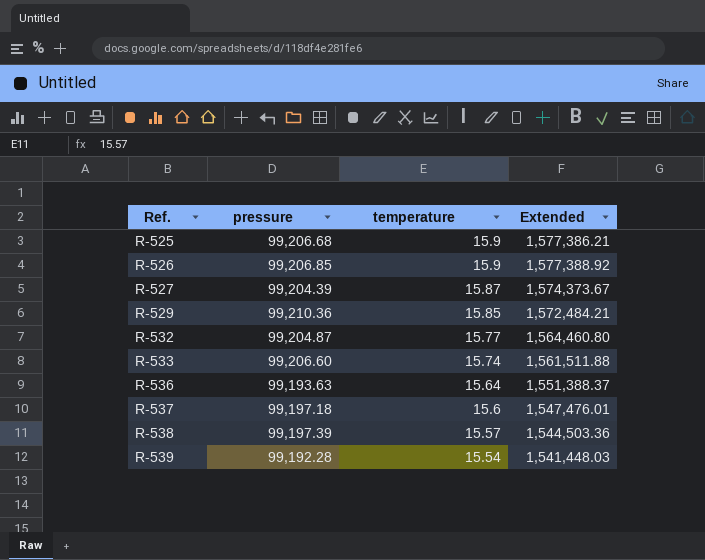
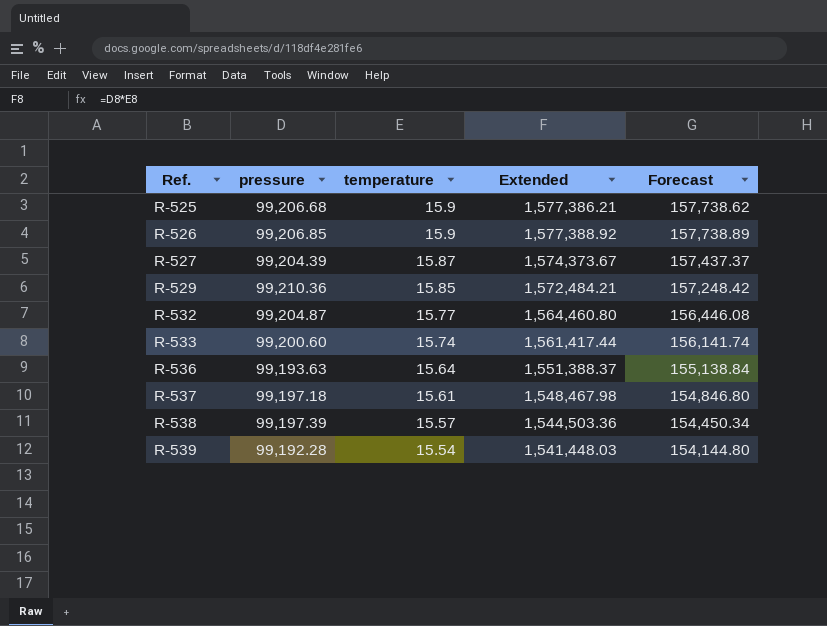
column Forecast | formula: none -> [Extended] * 0.1
R-533 | pressure: 99,206.60 -> 99,200.60
R-533 | Extended: 1,561,511.88 -> 1,561,417.44
R-537 | temperature: 15.6 -> 15.61
R-537 | Extended: 1,547,476.01 -> 1,548,467.98

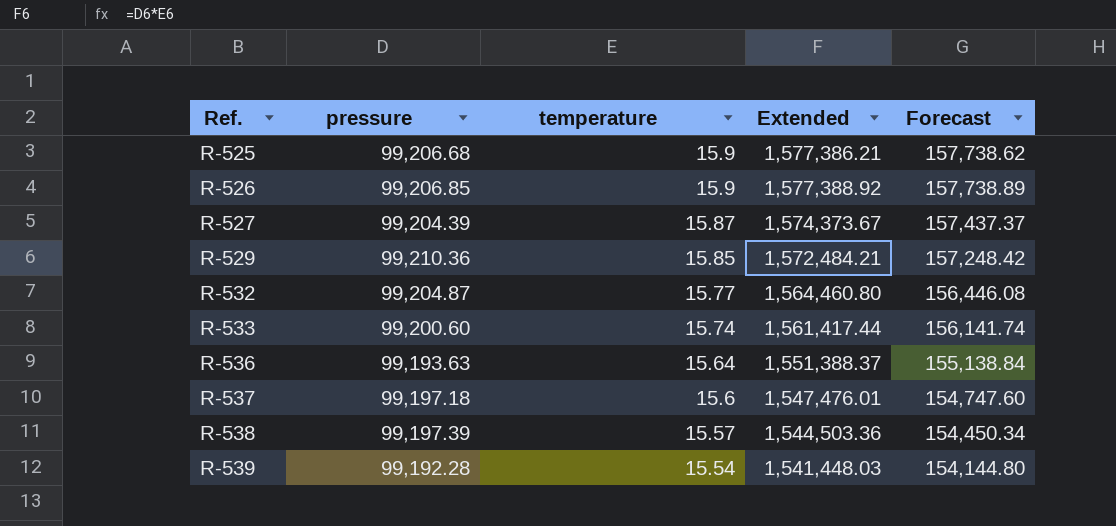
R-537 | temperature: 15.61 -> 15.6
R-537 | Extended: 1,548,467.98 -> 1,547,476.01
R-537 | Forecast: 154,846.80 -> 154,747.60

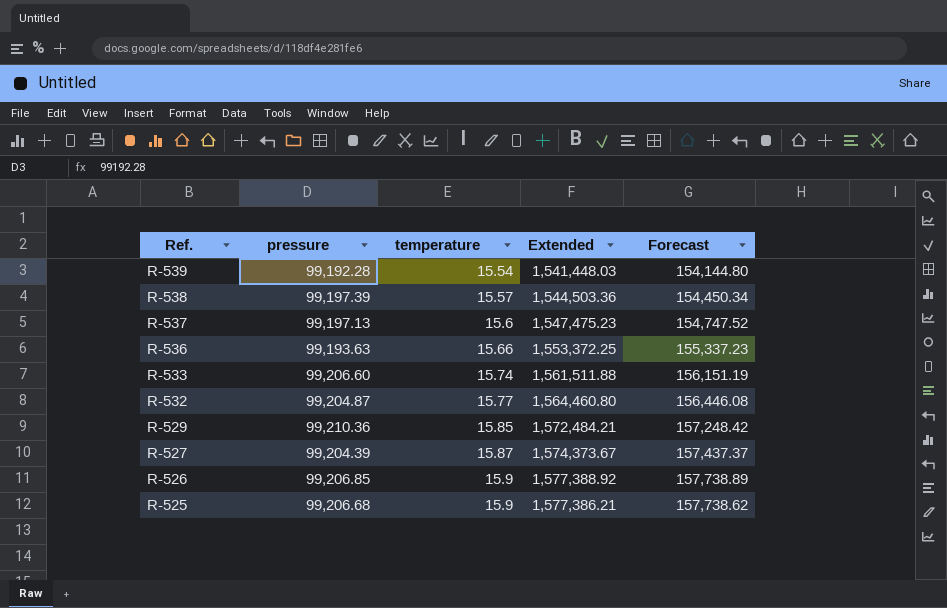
row order: Ref. ascending -> Ref. descending
R-537 | pressure: 99,197.18 -> 99,197.13
R-537 | Extended: 1,547,476.01 -> 1,547,475.23
R-537 | Forecast: 154,747.60 -> 154,747.52
R-536 | temperature: 15.64 -> 15.66
R-536 | Extended: 1,551,388.37 -> 1,553,372.25
R-536 | Forecast: 155,138.84 -> 155,337.23
R-533 | pressure: 99,200.60 -> 99,206.60
R-533 | Extended: 1,561,417.44 -> 1,561,511.88
R-533 | Forecast: 156,141.74 -> 156,151.19

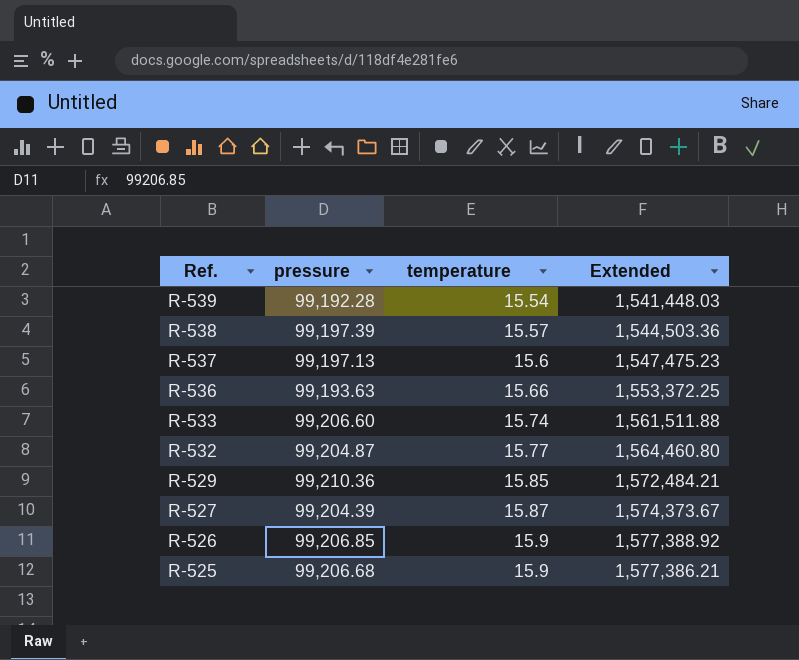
column Forecast | formula: [Extended] * 0.1 -> none

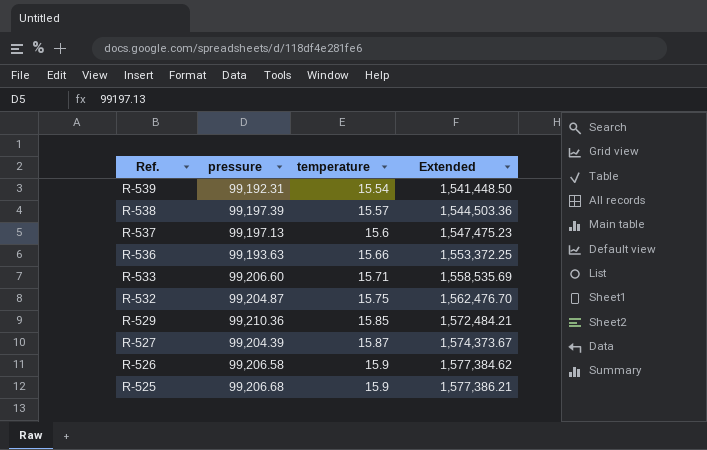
R-539 | pressure: 99,192.28 -> 99,192.31
R-539 | Extended: 1,541,448.03 -> 1,541,448.50
R-533 | temperature: 15.74 -> 15.71
R-533 | Extended: 1,561,511.88 -> 1,558,535.69
R-532 | temperature: 15.77 -> 15.75
R-532 | Extended: 1,564,460.80 -> 1,562,476.70
R-526 | pressure: 99,206.85 -> 99,206.58
R-526 | Extended: 1,577,388.92 -> 1,577,384.62

